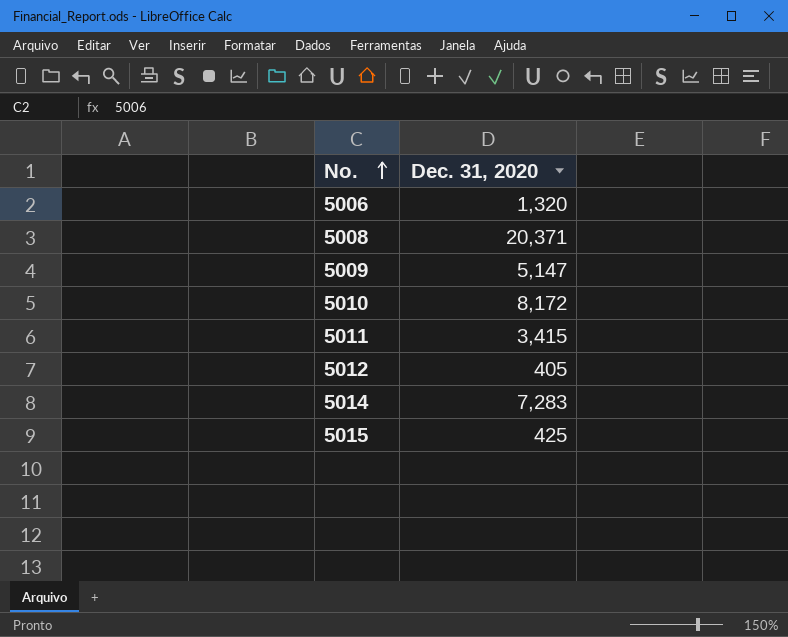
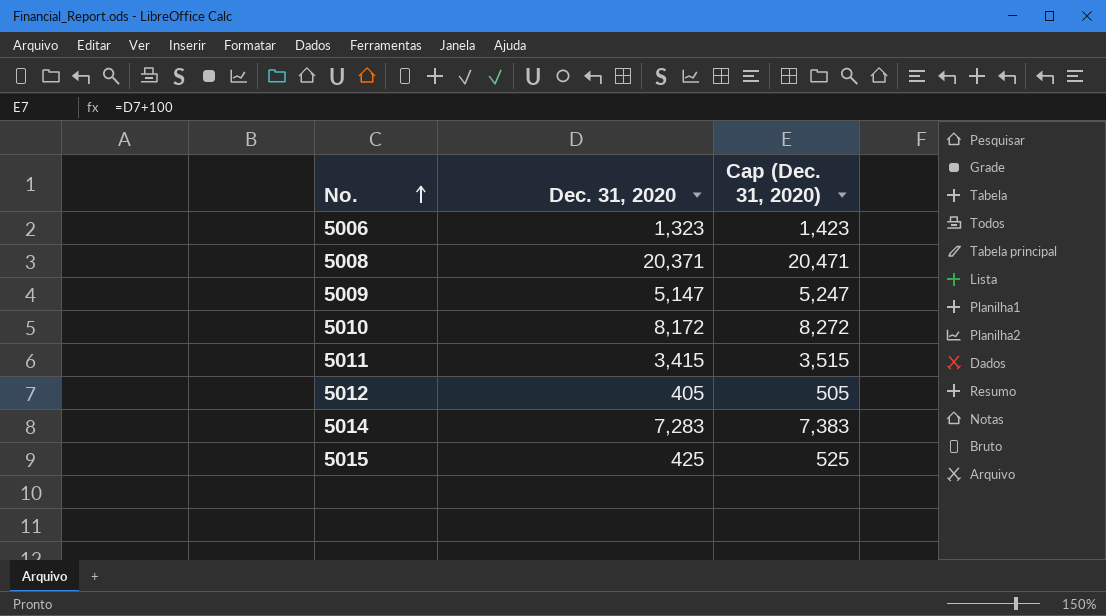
column Cap (Dec. 31, 2020) | formula: none -> [Dec. 31, 2020] + 100
5006 | Dec. 31, 2020: 1,320 -> 1,323

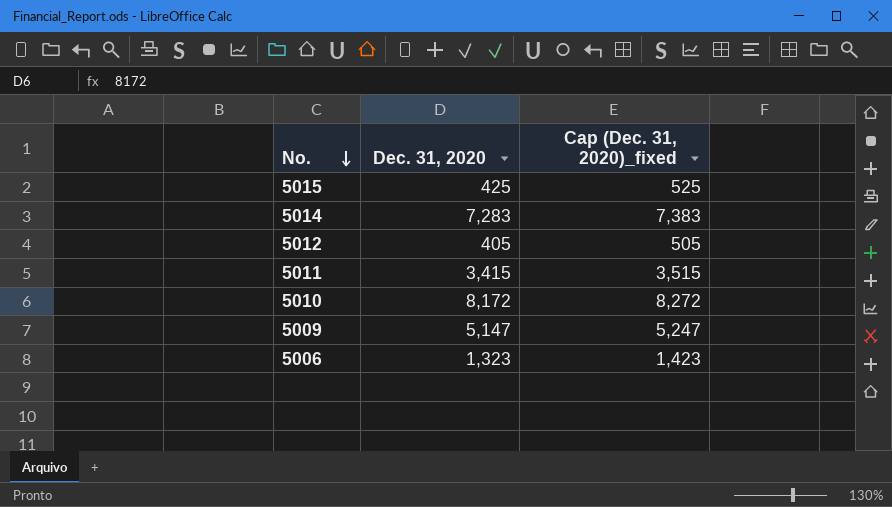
row order: No. ascending -> No. descending
column name: Cap (Dec. 31, 2020) -> Cap (Dec. 31, 2020)_fixed
row 5008: 20,371 | 20,471 -> none

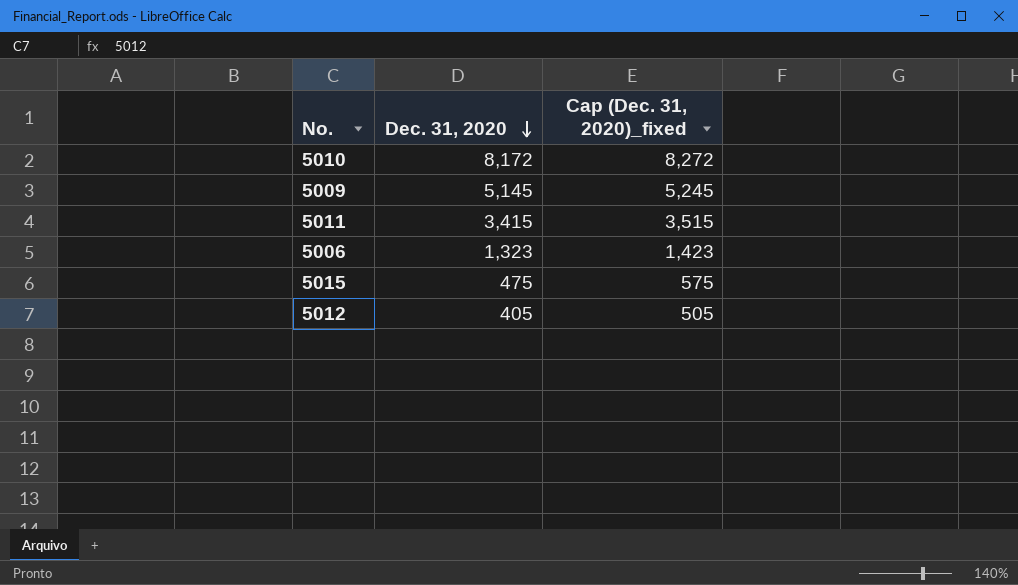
row order: No. descending -> Dec. 31, 2020 descending
row 5014: 7,283 | 7,383 -> none
5009 | Dec. 31, 2020: 5,147 -> 5,145
5009 | Cap (Dec. 31, 2020)_fixed: 5,247 -> 5,245
5015 | Dec. 31, 2020: 425 -> 475
5015 | Cap (Dec. 31, 2020)_fixed: 525 -> 575

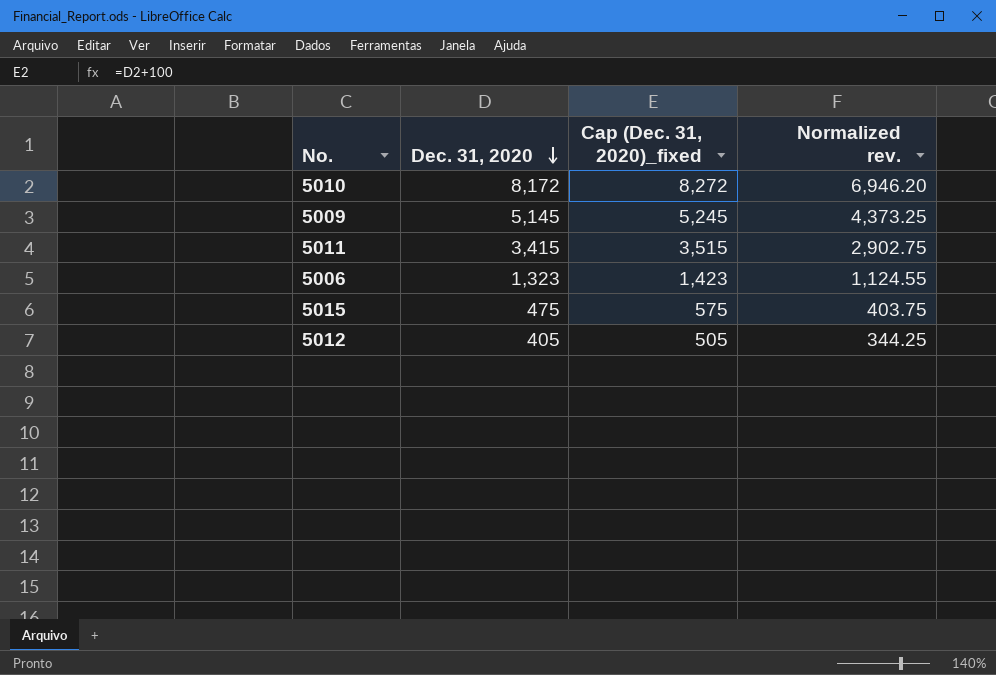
column Normalized rev. | formula: none -> [Dec. 31, 2020] * 0.85

